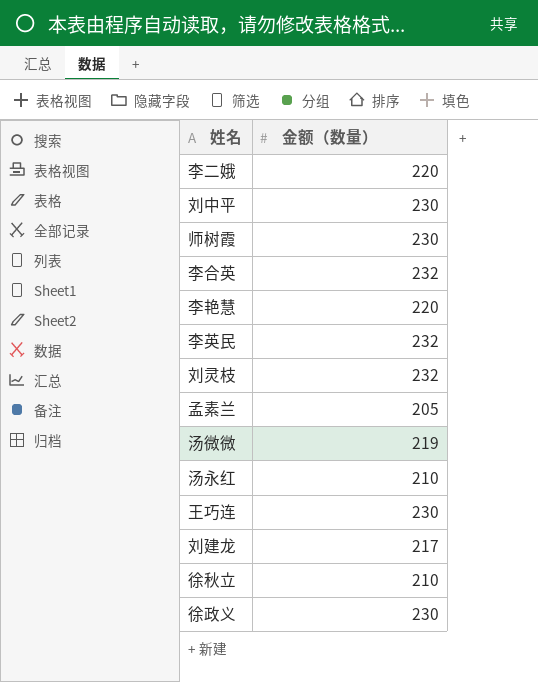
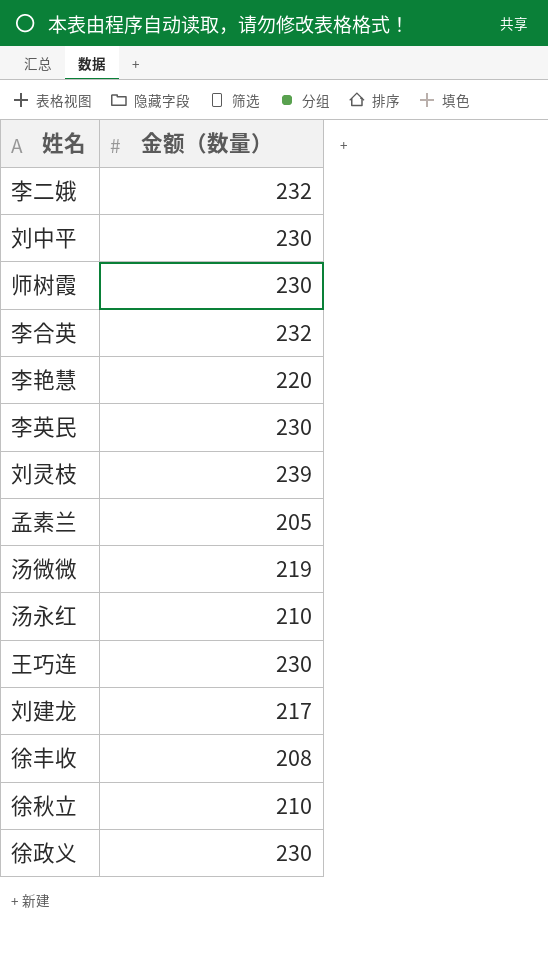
李二娥 | 金额（数量）: 220 -> 232
李英民 | 金额（数量）: 232 -> 230
刘灵枝 | 金额（数量）: 232 -> 239
row 徐丰收: none -> 208

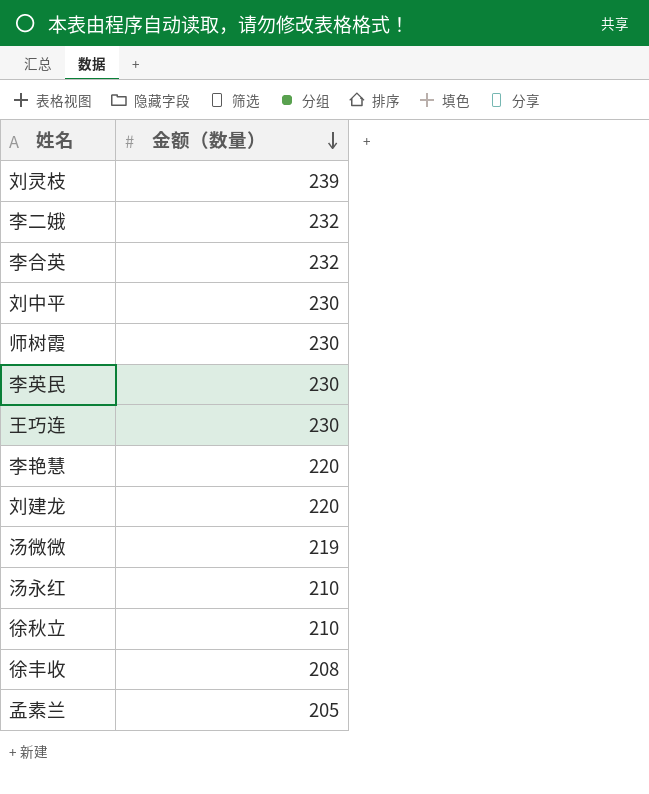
row order: none -> 金额（数量） descending
row 徐政义: 230 -> none
刘建龙 | 金额（数量）: 217 -> 220

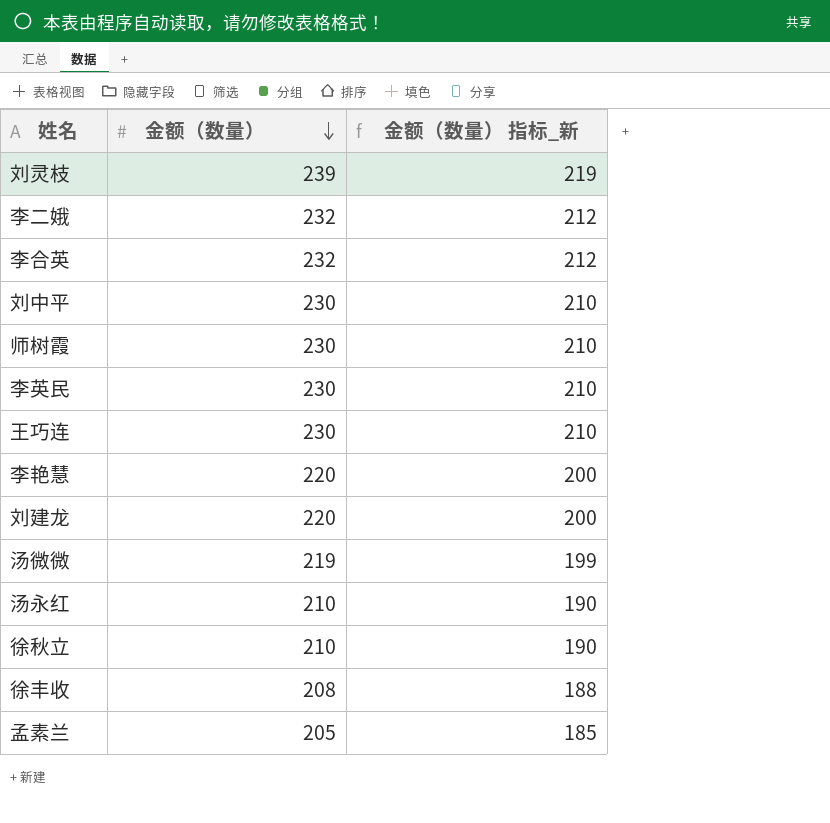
column 金额（数量） 指标_新 | formula: none -> [金额（数量）] - 20

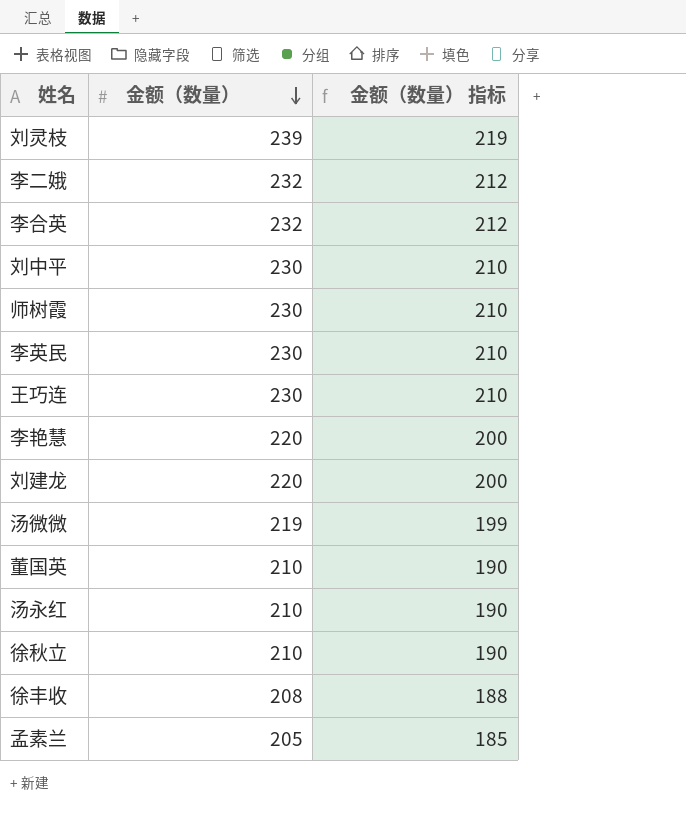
column name: 金额（数量） 指标_新 -> 金额（数量） 指标
row 董国英: none -> 210 | 190

